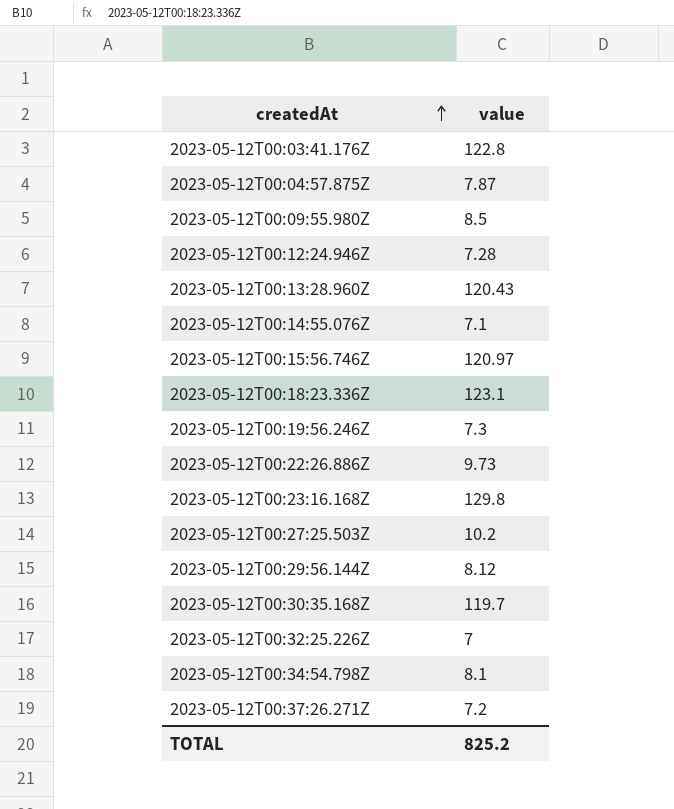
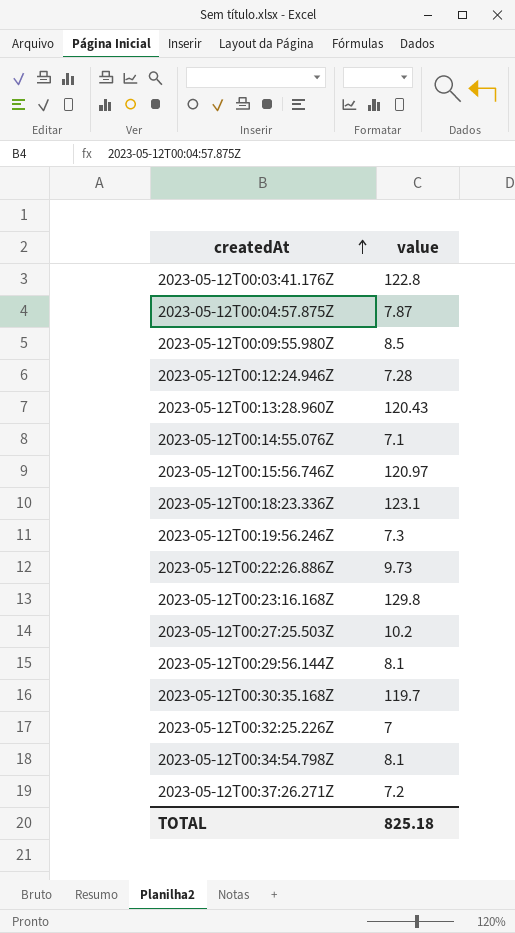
2023-05-12T00:29:56.144Z | value: 8.12 -> 8.1
TOTAL | value: 825.2 -> 825.18

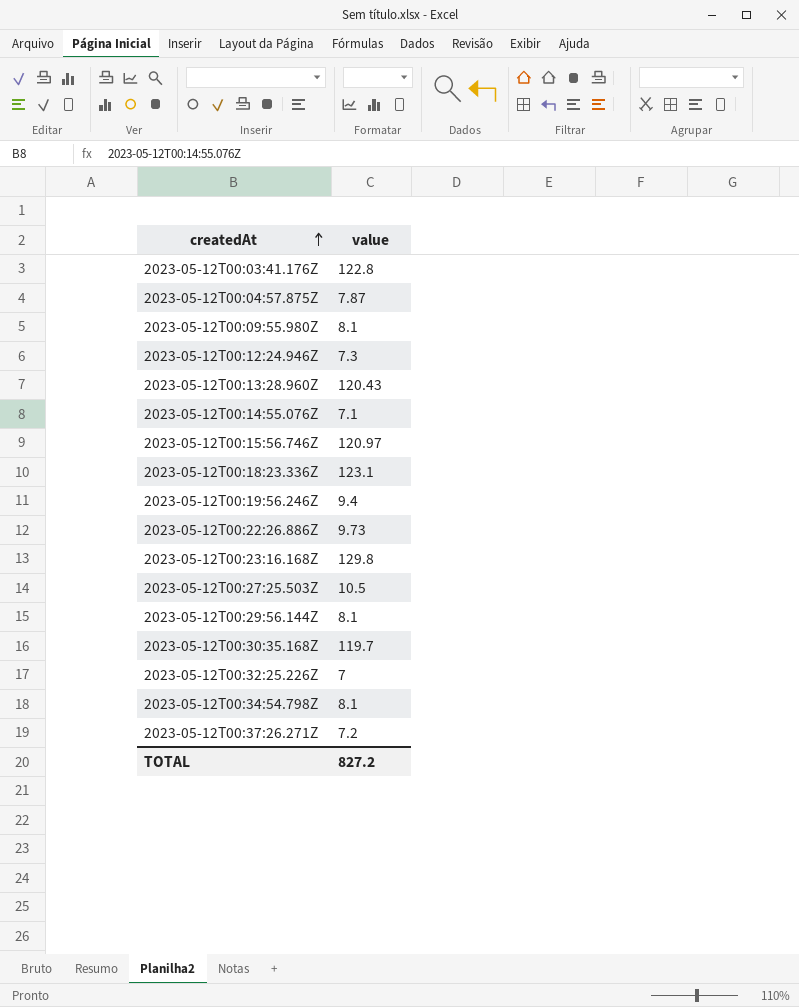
2023-05-12T00:09:55.980Z | value: 8.5 -> 8.1
2023-05-12T00:12:24.946Z | value: 7.28 -> 7.3
2023-05-12T00:19:56.246Z | value: 7.3 -> 9.4
2023-05-12T00:27:25.503Z | value: 10.2 -> 10.5
TOTAL | value: 825.18 -> 827.2

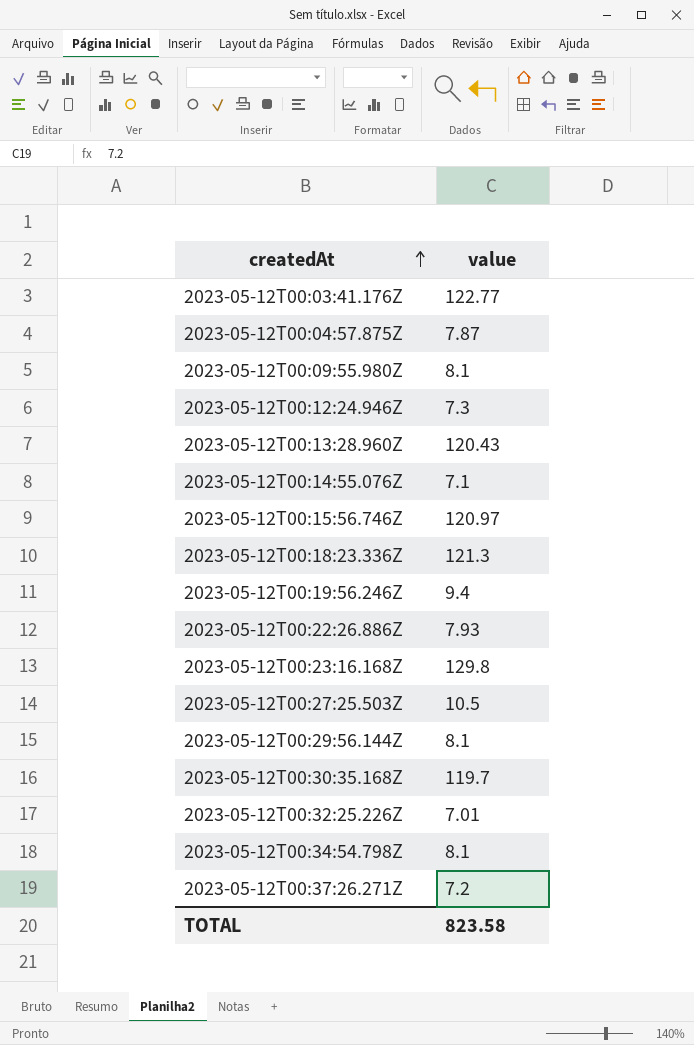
2023-05-12T00:03:41.176Z | value: 122.8 -> 122.77
2023-05-12T00:18:23.336Z | value: 123.1 -> 121.3
2023-05-12T00:22:26.886Z | value: 9.73 -> 7.93
2023-05-12T00:32:25.226Z | value: 7 -> 7.01
TOTAL | value: 827.2 -> 823.58

